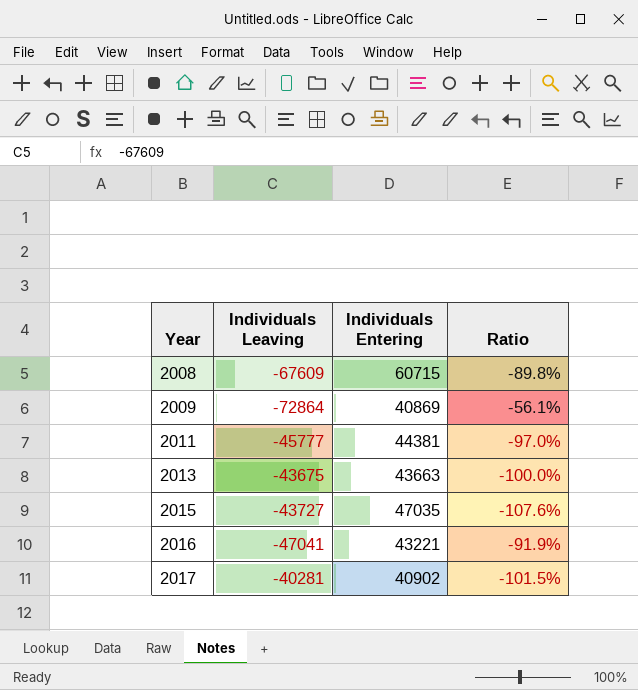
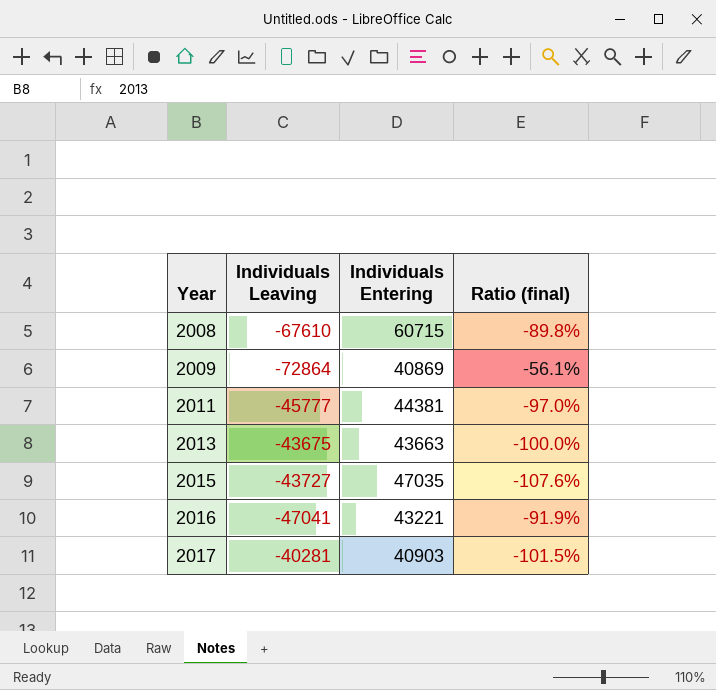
column name: Ratio -> Ratio (final)
2008 | Individuals Leaving: -67609 -> -67610
2017 | Individuals Entering: 40902 -> 40903

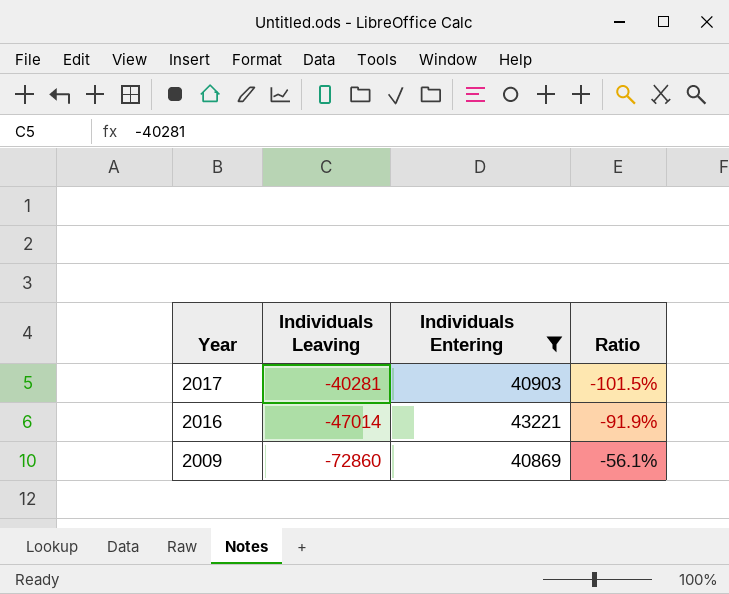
filter: none -> Individuals Entering <= 43221
row order: Year ascending -> Year descending
column name: Ratio (final) -> Ratio
2016 | Individuals Leaving: -47041 -> -47014
2009 | Individuals Leaving: -72864 -> -72860

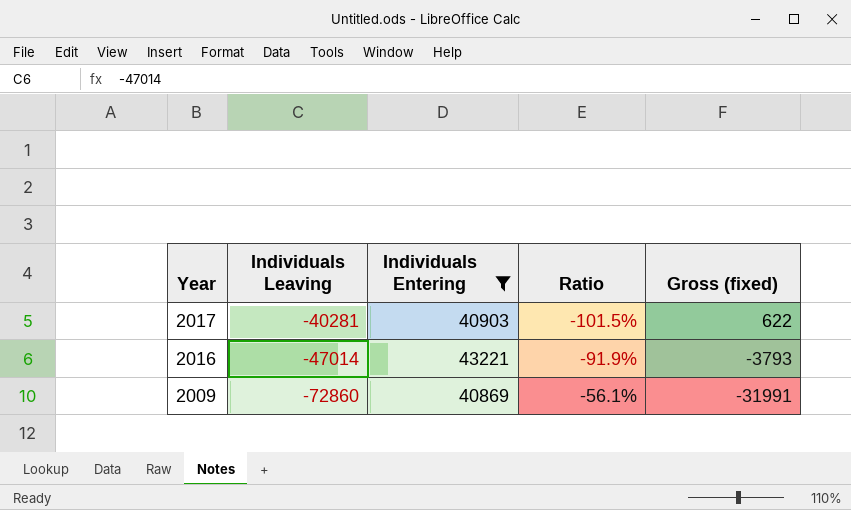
column Gross (fixed) | formula: none -> [Individuals Leaving] + [Individuals Entering]

